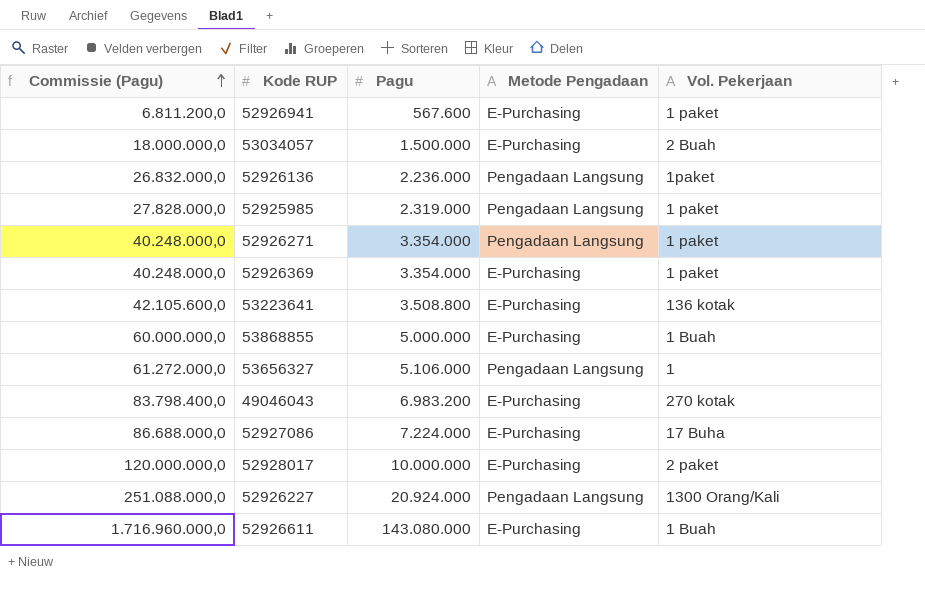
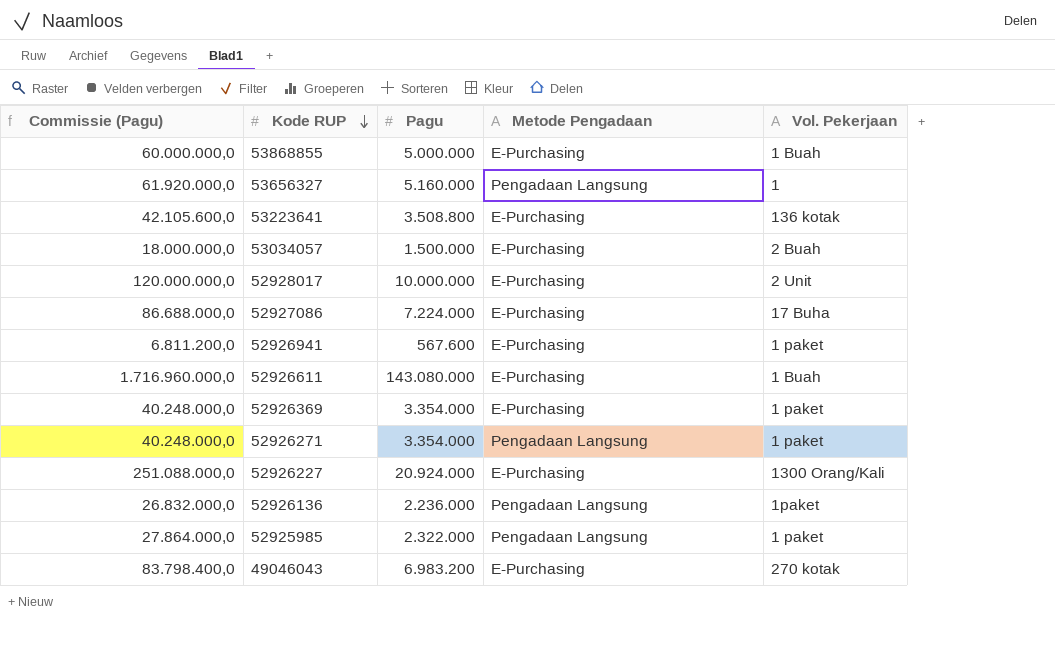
row order: Commissie (Pagu) ascending -> Kode RUP descending
53656327 | Commissie (Pagu): 61.272.000,0 -> 61.920.000,0
53656327 | Pagu: 5.106.000 -> 5.160.000
52928017 | Vol. Pekerjaan: 2 paket -> 2 Unit
52926227 | Metode Pengadaan: Pengadaan Langsung -> E-Purchasing
52925985 | Commissie (Pagu): 27.828.000,0 -> 27.864.000,0
52925985 | Pagu: 2.319.000 -> 2.322.000

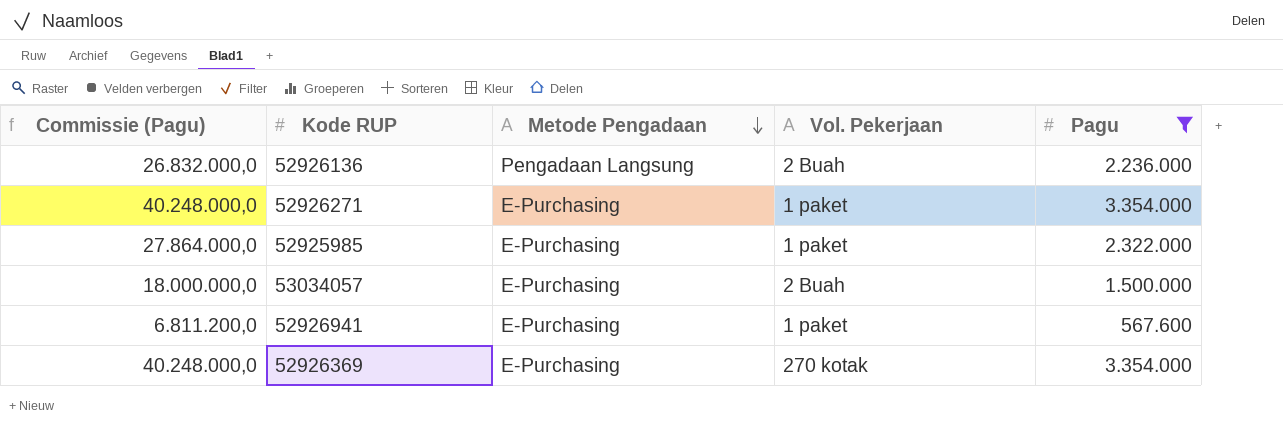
filter: none -> Pagu <= 3.354.000
row order: Kode RUP descending -> Metode Pengadaan descending
column Pagu | position: 3 -> 5
52926136 | Vol. Pekerjaan: 1paket -> 2 Buah
52926271 | Metode Pengadaan: Pengadaan Langsung -> E-Purchasing
52925985 | Metode Pengadaan: Pengadaan Langsung -> E-Purchasing
52926369 | Vol. Pekerjaan: 1 paket -> 270 kotak

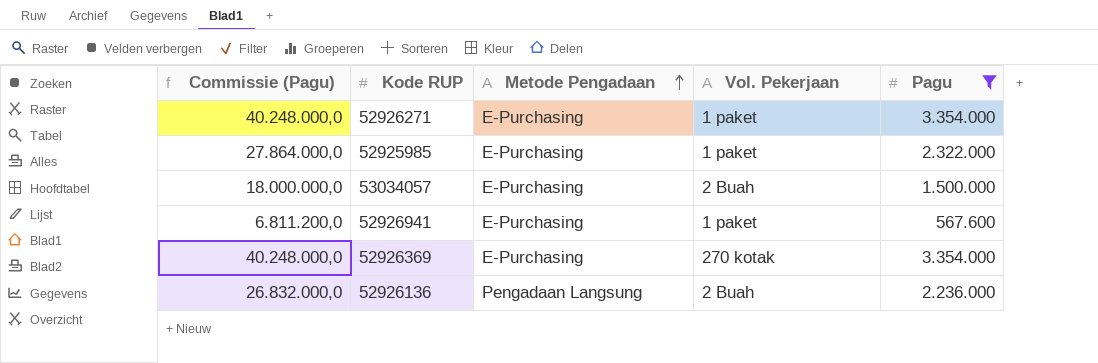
row order: Metode Pengadaan descending -> Metode Pengadaan ascending

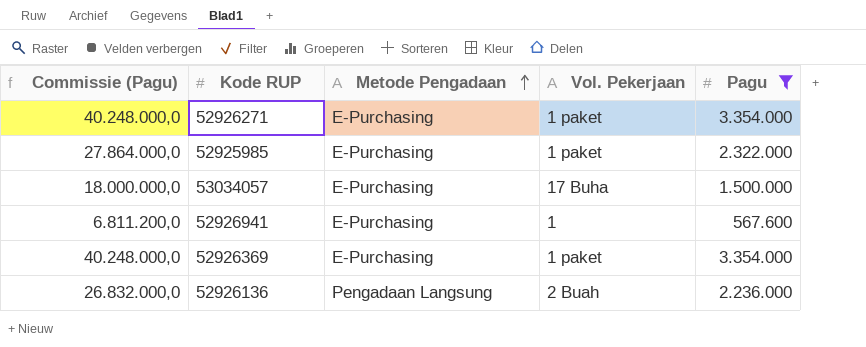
53034057 | Vol. Pekerjaan: 2 Buah -> 17 Buha
52926941 | Vol. Pekerjaan: 1 paket -> 1
52926369 | Vol. Pekerjaan: 270 kotak -> 1 paket

